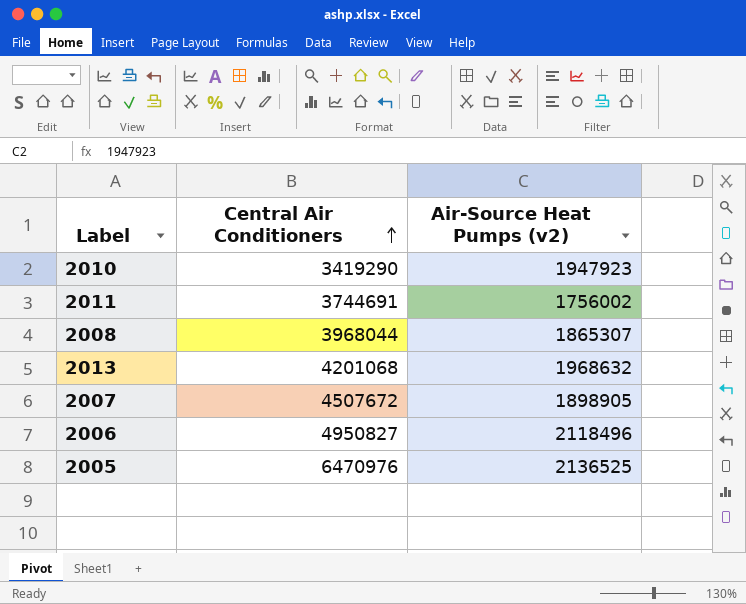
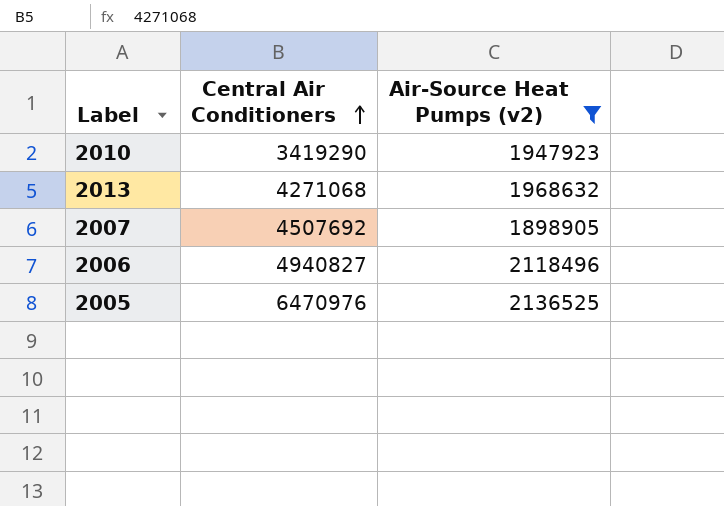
filter: none -> Air-Source Heat Pumps (v2) >= 1898905
2013 | Central Air Conditioners: 4201068 -> 4271068
2007 | Central Air Conditioners: 4507672 -> 4507692
2006 | Central Air Conditioners: 4950827 -> 4940827

